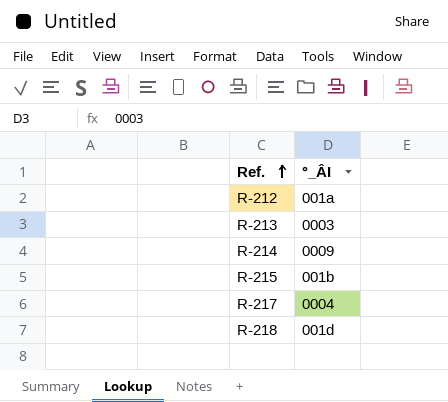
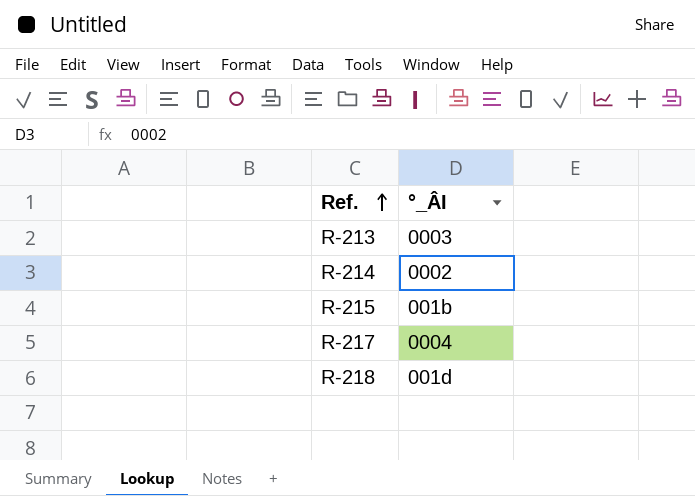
row R-212: 001a -> none
R-214 | °_ÂI: 0009 -> 0002

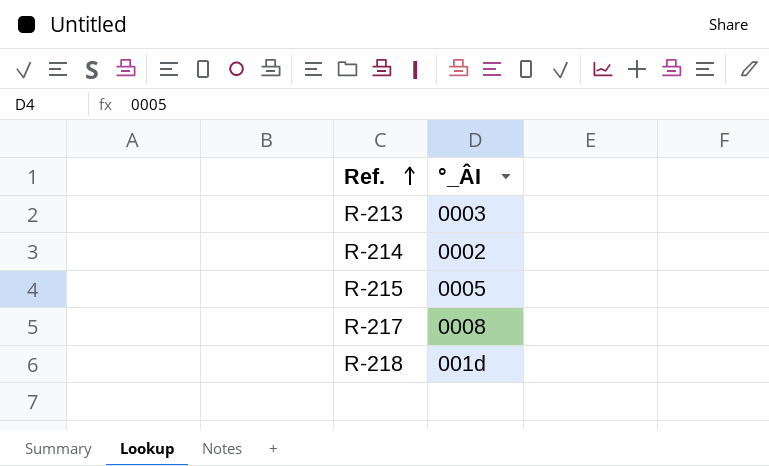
R-215 | °_ÂI: 001b -> 0005
R-217 | °_ÂI: 0004 -> 0008

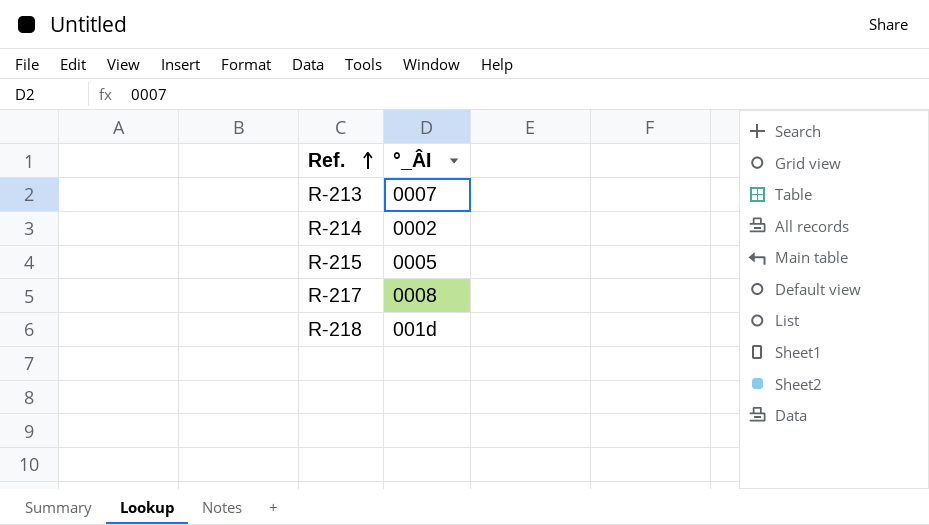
R-213 | °_ÂI: 0003 -> 0007

